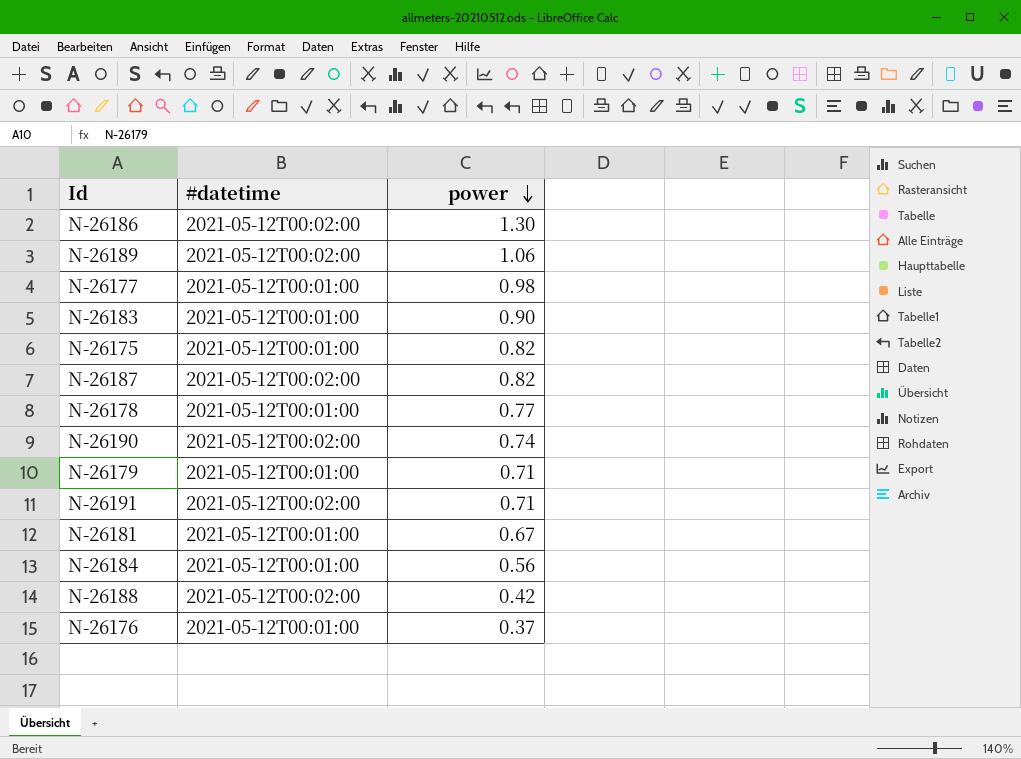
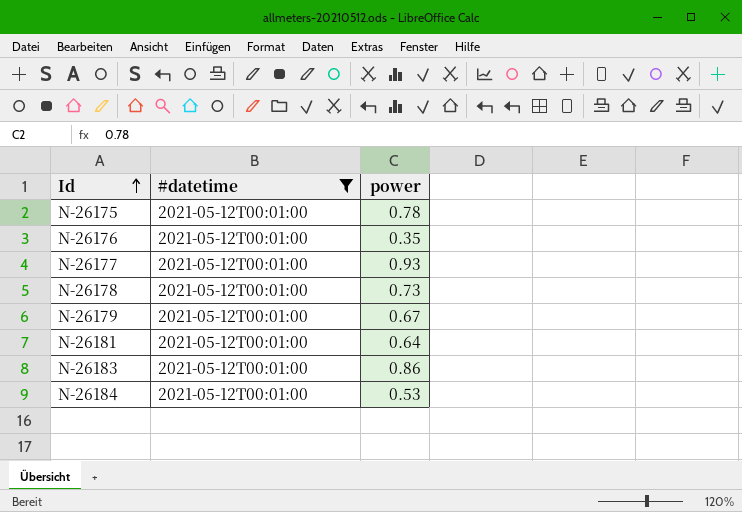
filter: none -> #datetime = 2021-05-12T00:01:00
row order: power descending -> Id ascending
N-26175 | power: 0.82 -> 0.78
N-26176 | power: 0.37 -> 0.35
N-26177 | power: 0.98 -> 0.93
N-26178 | power: 0.77 -> 0.73
N-26179 | power: 0.71 -> 0.67
N-26181 | power: 0.67 -> 0.64
N-26183 | power: 0.90 -> 0.86
N-26184 | power: 0.56 -> 0.53

